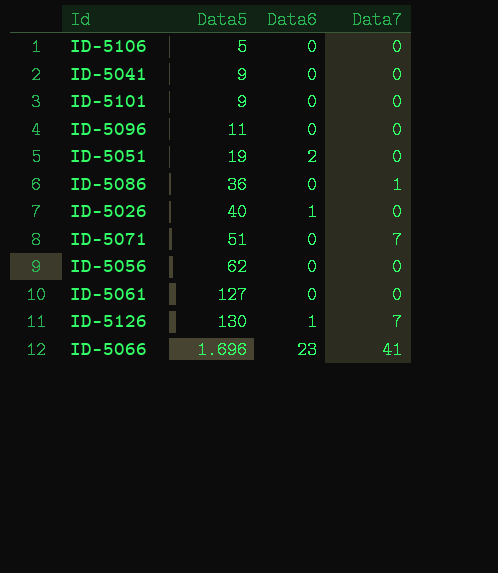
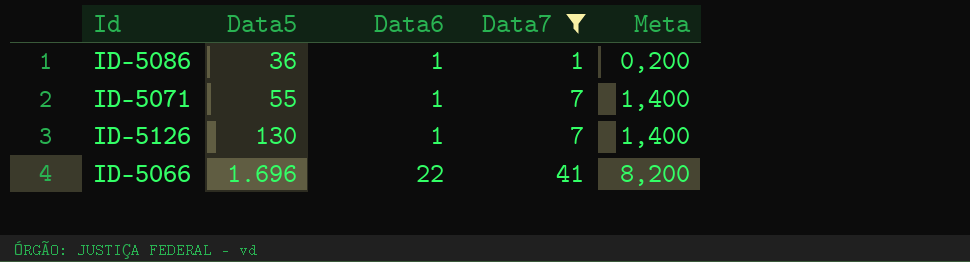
filter: none -> Data7 != 0
column Meta | formula: none -> [Data7] * 0,2
ID-5086 | Data6: 0 -> 1
ID-5071 | Data5: 51 -> 55
ID-5071 | Data6: 0 -> 1
ID-5066 | Data6: 23 -> 22

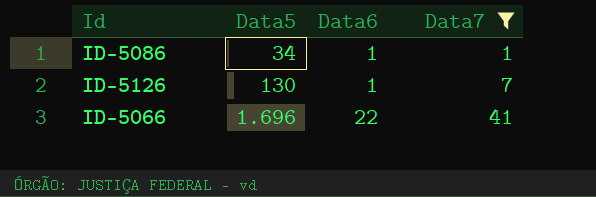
column Meta | formula: [Data7] * 0,2 -> none
row ID-5071: 55 | 1 | 7 | 1,400 -> none
ID-5086 | Data5: 36 -> 34

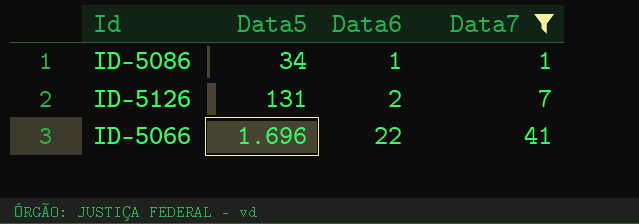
ID-5126 | Data5: 130 -> 131
ID-5126 | Data6: 1 -> 2

